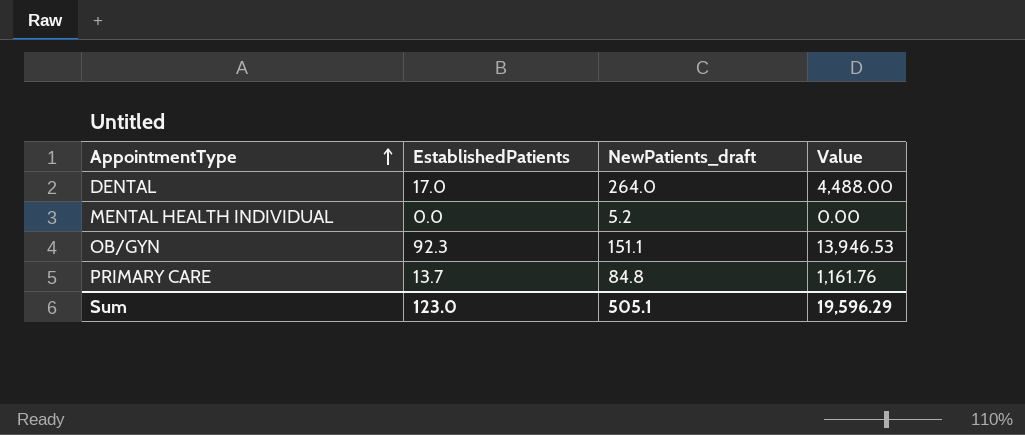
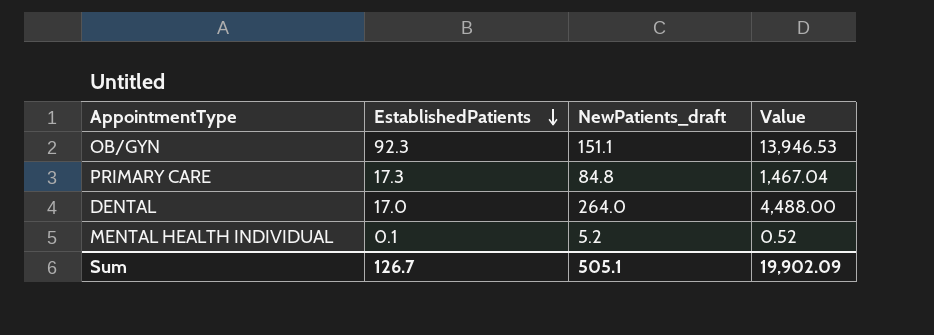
row order: AppointmentType ascending -> EstablishedPatients descending
PRIMARY CARE | EstablishedPatients: 13.7 -> 17.3
PRIMARY CARE | Value: 1,161.76 -> 1,467.04
MENTAL HEALTH INDIVIDUAL | EstablishedPatients: 0.0 -> 0.1
MENTAL HEALTH INDIVIDUAL | Value: 0.00 -> 0.52
Sum | EstablishedPatients: 123.0 -> 126.7
Sum | Value: 19,596.29 -> 19,902.09

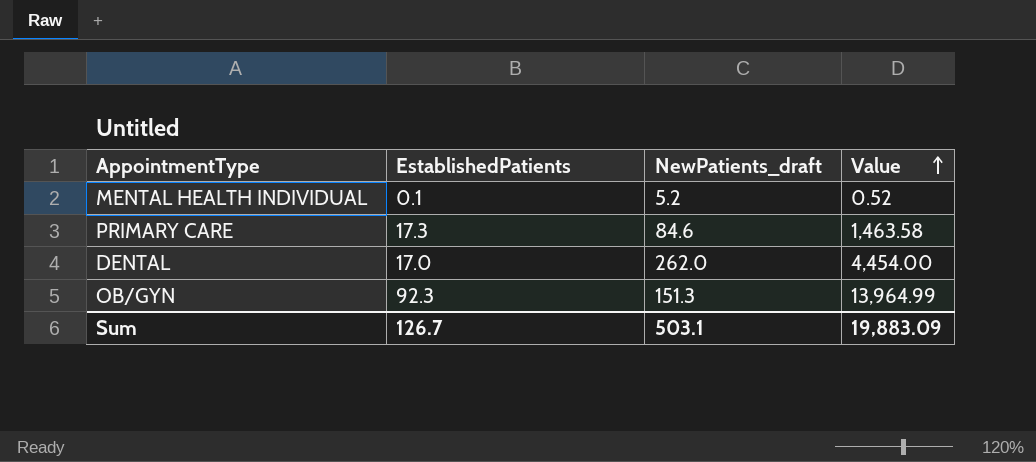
row order: EstablishedPatients descending -> Value ascending
PRIMARY CARE | NewPatients_draft: 84.8 -> 84.6
PRIMARY CARE | Value: 1,467.04 -> 1,463.58
DENTAL | NewPatients_draft: 264.0 -> 262.0
DENTAL | Value: 4,488.00 -> 4,454.00
OB/GYN | NewPatients_draft: 151.1 -> 151.3
OB/GYN | Value: 13,946.53 -> 13,964.99
Sum | NewPatients_draft: 505.1 -> 503.1
Sum | Value: 19,902.09 -> 19,883.09

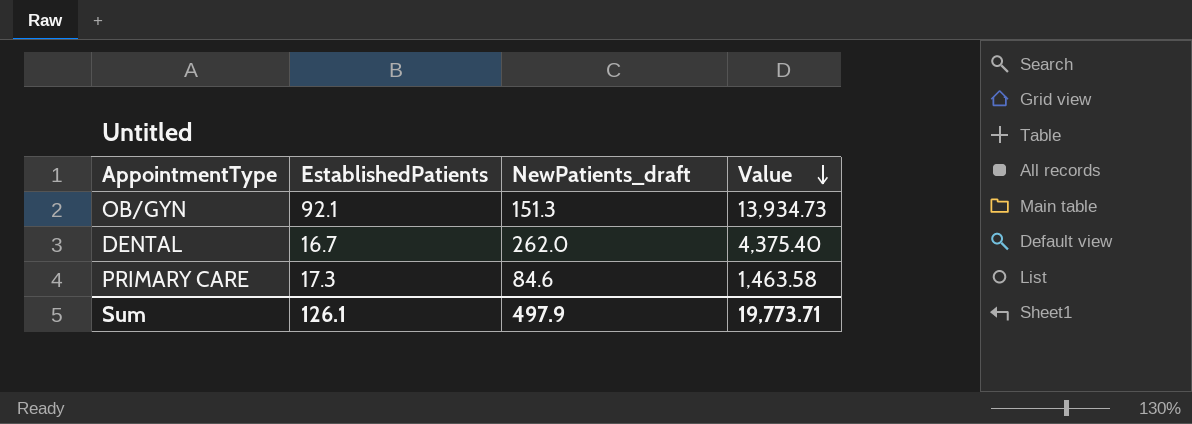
row order: Value ascending -> Value descending
row MENTAL HEALTH INDIVIDUAL: 0.1 | 5.2 | 0.52 -> none
OB/GYN | EstablishedPatients: 92.3 -> 92.1
OB/GYN | Value: 13,964.99 -> 13,934.73
DENTAL | EstablishedPatients: 17.0 -> 16.7
DENTAL | Value: 4,454.00 -> 4,375.40
Sum | EstablishedPatients: 126.7 -> 126.1
Sum | NewPatients_draft: 503.1 -> 497.9
Sum | Value: 19,883.09 -> 19,773.71

